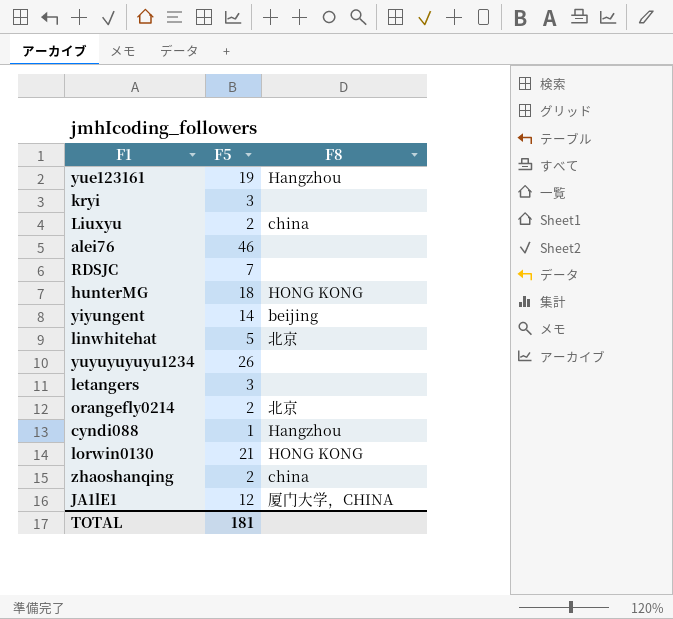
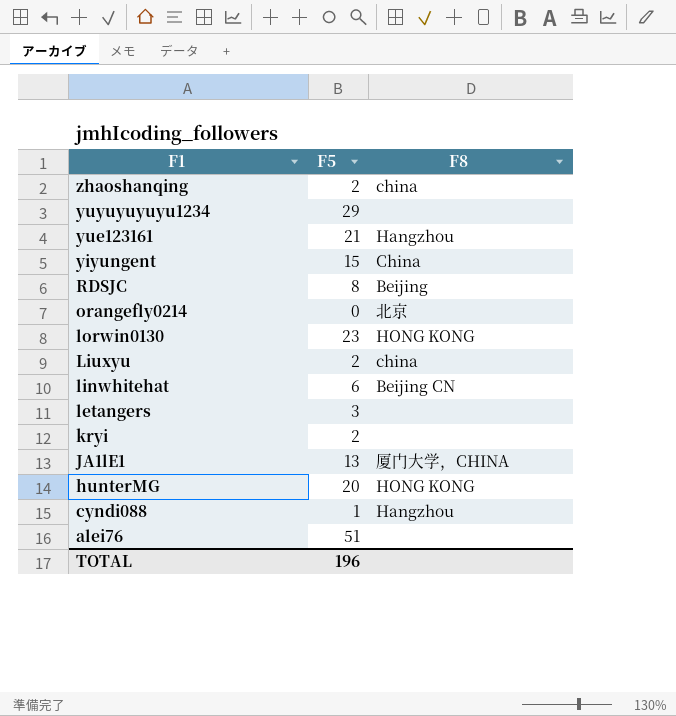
row order: none -> F1 descending
yuyuyuyuyu1234 | F5: 26 -> 29
yue123161 | F5: 19 -> 21
yiyungent | F5: 14 -> 15
yiyungent | F8: beijing -> China
RDSJC | F5: 7 -> 8
RDSJC | F8: none -> Beijing
orangefly0214 | F5: 2 -> 0
lorwin0130 | F5: 21 -> 23
linwhitehat | F5: 5 -> 6
linwhitehat | F8: 北京 -> Beijing CN
kryi | F5: 3 -> 2
JA1lE1 | F5: 12 -> 13
hunterMG | F5: 18 -> 20
alei76 | F5: 46 -> 51
TOTAL | F5: 181 -> 196

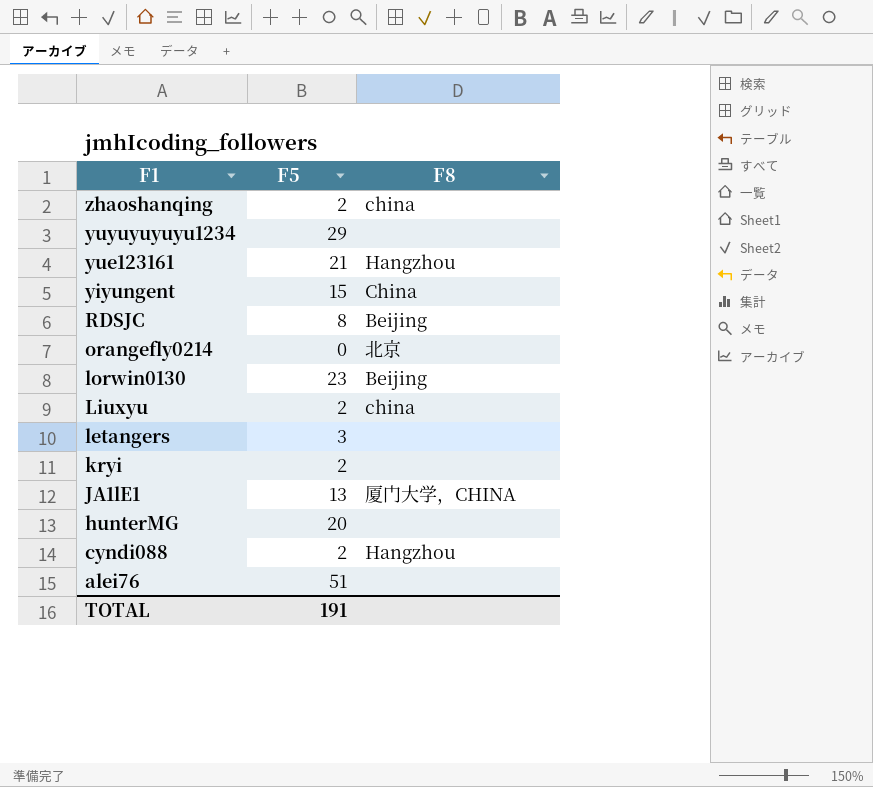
row linwhitehat: 6 | Beijing CN -> none
lorwin0130 | F8: HONG KONG -> Beijing
hunterMG | F8: HONG KONG -> none
cyndi088 | F5: 1 -> 2
TOTAL | F5: 196 -> 191

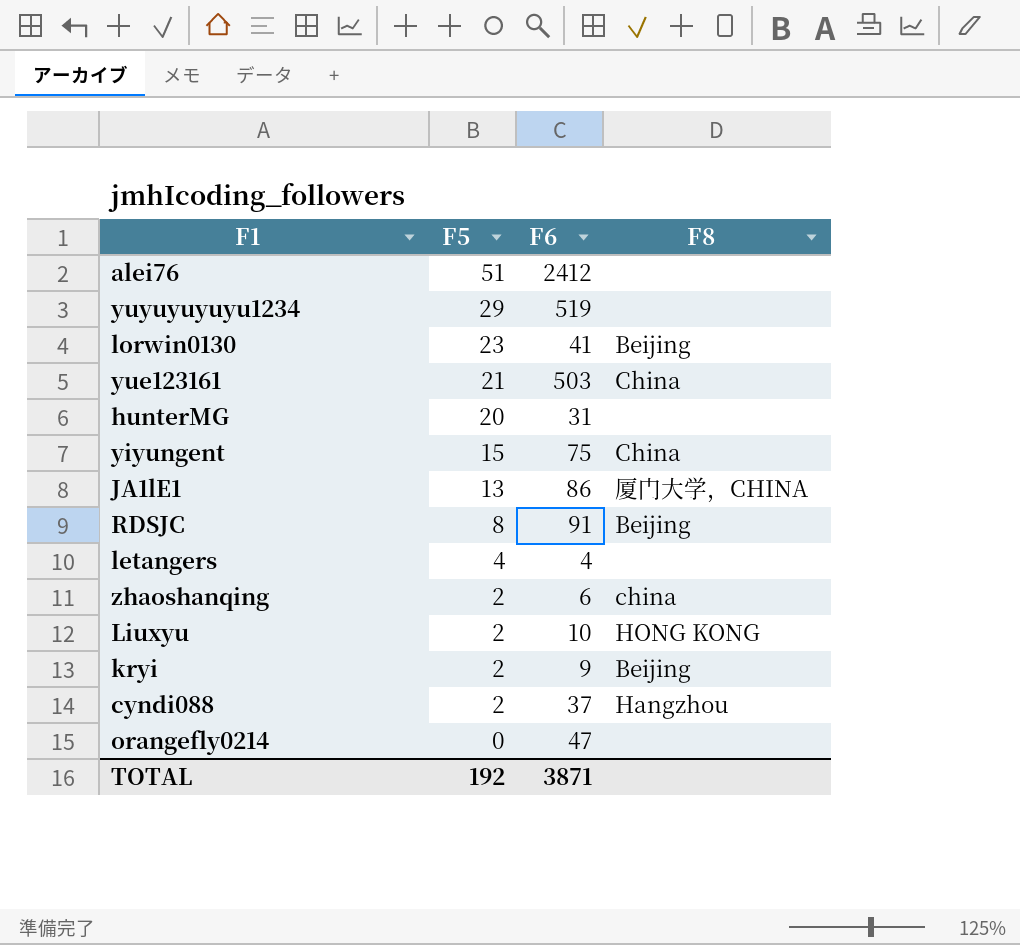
row order: F1 descending -> F5 descending
column F6 | position: none -> 3
yue123161 | F8: Hangzhou -> China
letangers | F5: 3 -> 4
Liuxyu | F8: china -> HONG KONG
kryi | F8: none -> Beijing
orangefly0214 | F8: 北京 -> none
TOTAL | F5: 191 -> 192

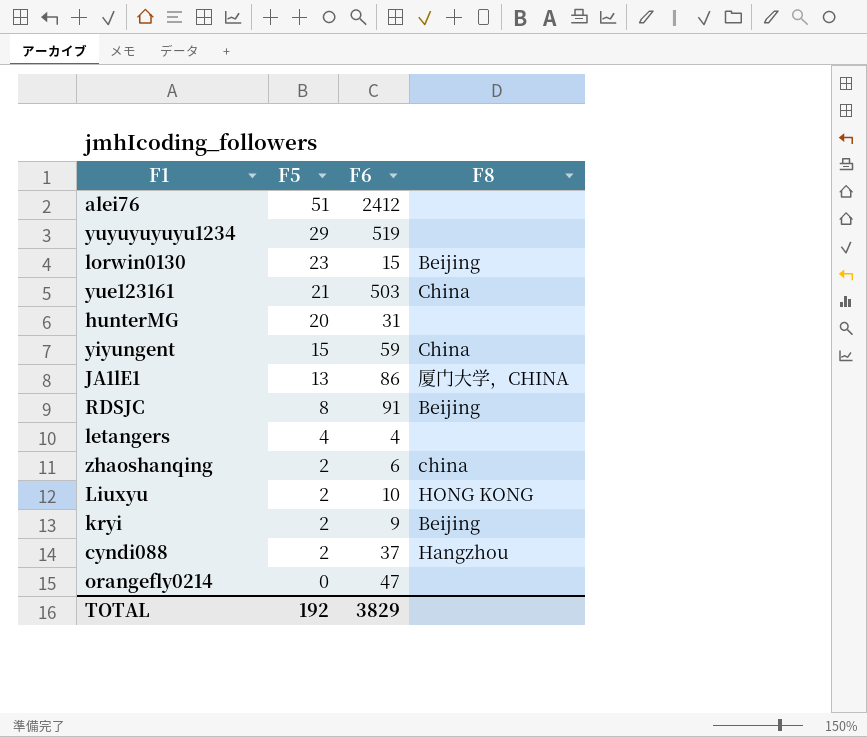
lorwin0130 | F6: 41 -> 15
yiyungent | F6: 75 -> 59
TOTAL | F6: 3871 -> 3829

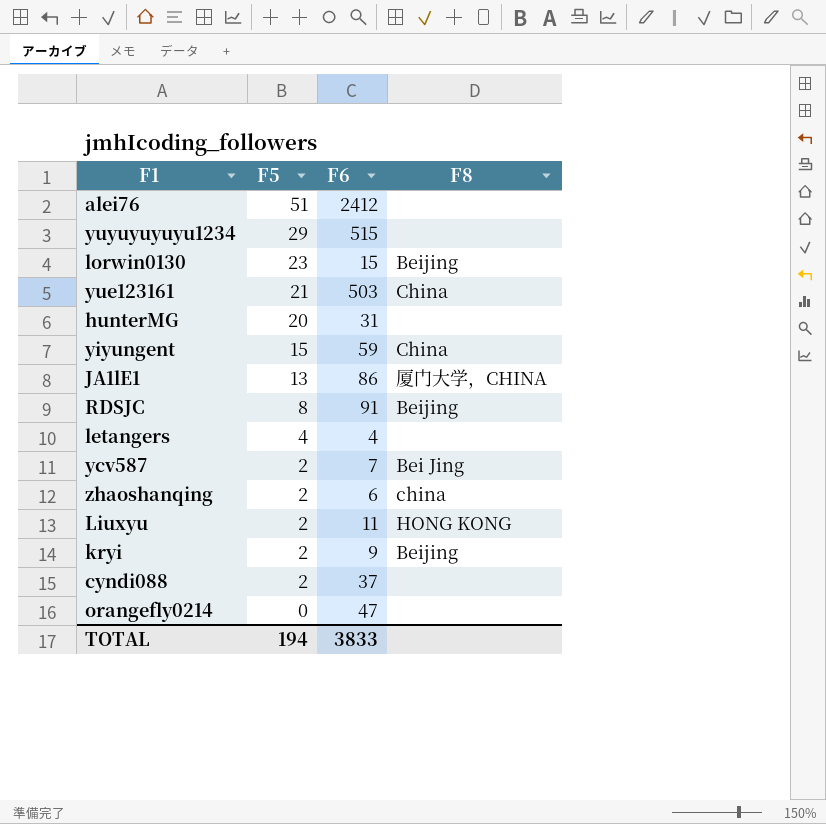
yuyuyuyuyu1234 | F6: 519 -> 515
row ycv587: none -> 2 | 7 | Bei Jing
Liuxyu | F6: 10 -> 11
cyndi088 | F8: Hangzhou -> none
TOTAL | F5: 192 -> 194
TOTAL | F6: 3829 -> 3833

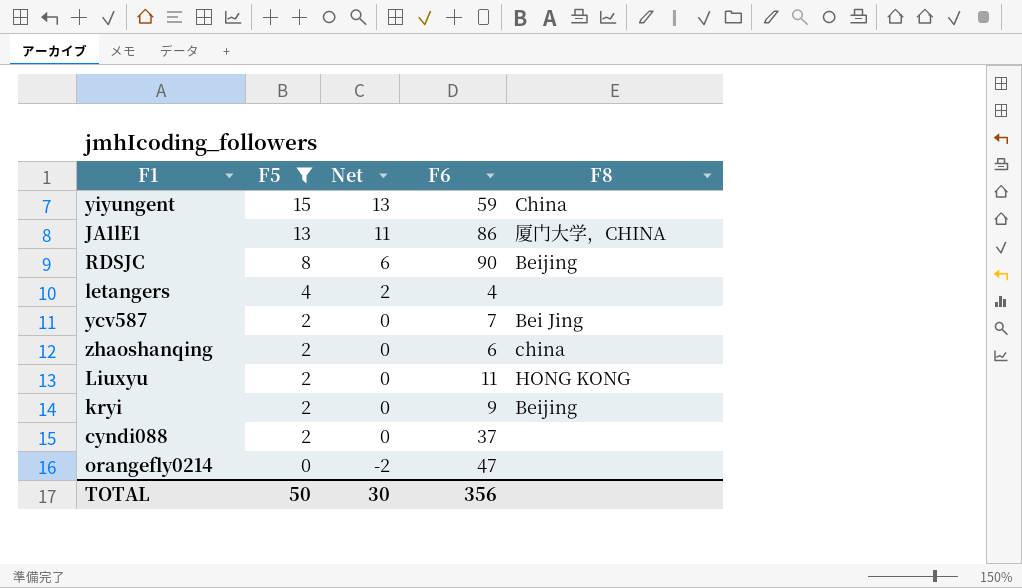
filter: none -> F5 <= 15
column Net | formula: none -> [F5] - 2
RDSJC | F6: 91 -> 90
TOTAL | F5: 194 -> 50
TOTAL | F6: 3833 -> 356

